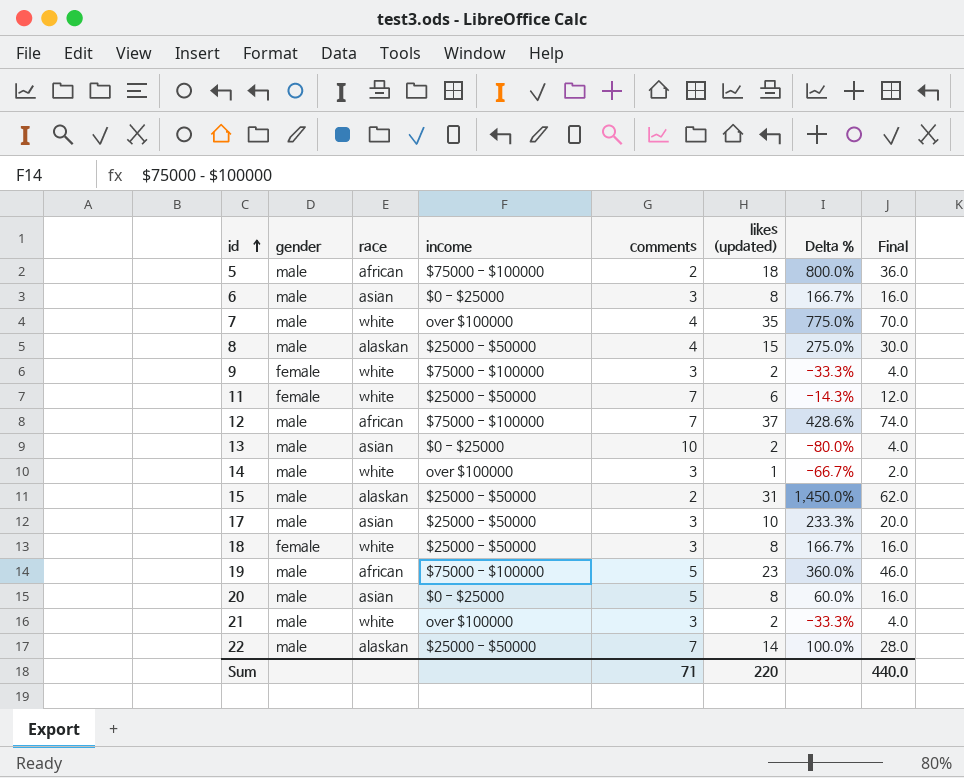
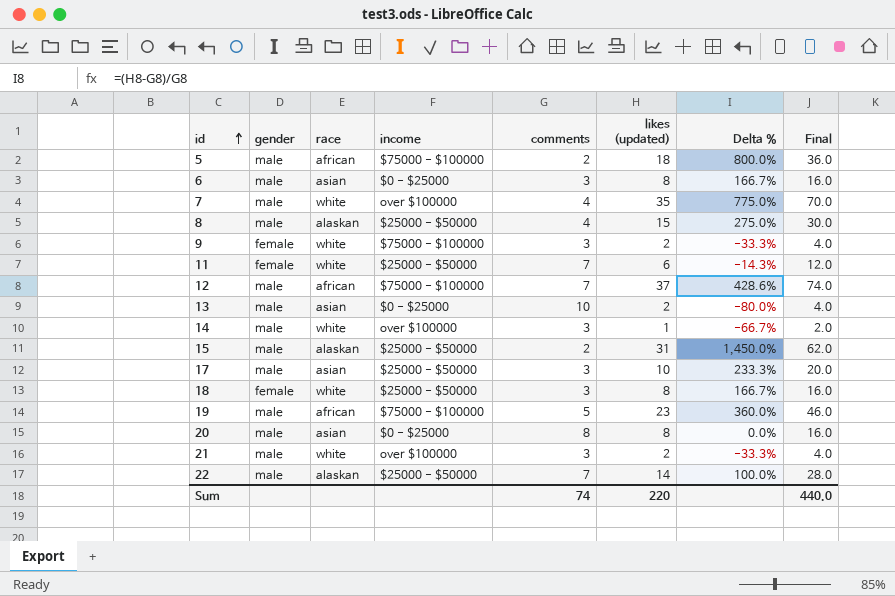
20 | comments: 5 -> 8
20 | Delta %: 60.0% -> 0.0%
Sum | comments: 71 -> 74

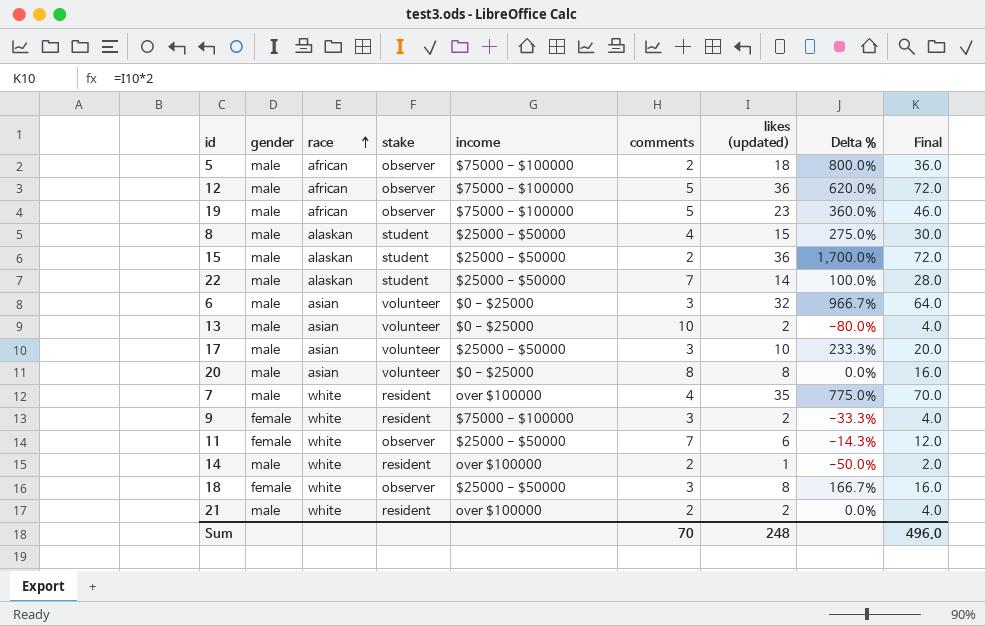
row order: id ascending -> race ascending
column stake | position: none -> 4
12 | comments: 7 -> 5
12 | likes (updated): 37 -> 36
12 | Delta %: 428.6% -> 620.0%
12 | Final: 74.0 -> 72.0
15 | likes (updated): 31 -> 36
15 | Delta %: 1,450.0% -> 1,700.0%
15 | Final: 62.0 -> 72.0
6 | likes (updated): 8 -> 32
6 | Delta %: 166.7% -> 966.7%
6 | Final: 16.0 -> 64.0
14 | comments: 3 -> 2
14 | Delta %: -66.7% -> -50.0%
21 | comments: 3 -> 2
21 | Delta %: -33.3% -> 0.0%
Sum | comments: 74 -> 70
Sum | likes (updated): 220 -> 248
Sum | Final: 440.0 -> 496.0

